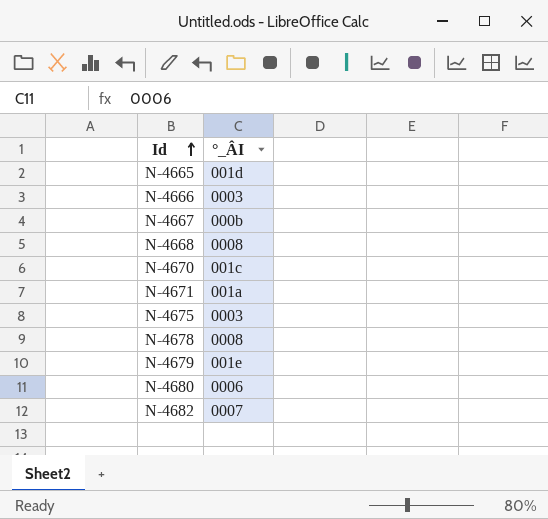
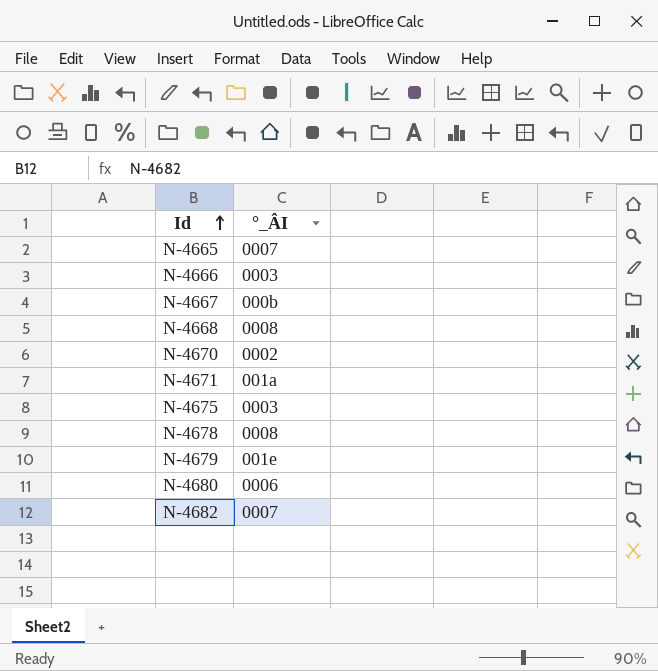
N-4665 | °_ÂI: 001d -> 0007
N-4670 | °_ÂI: 001c -> 0002

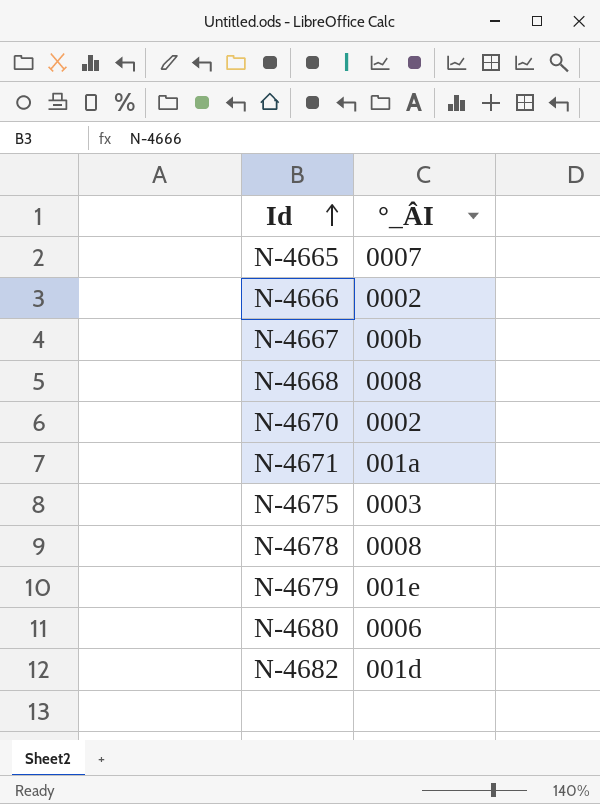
N-4666 | °_ÂI: 0003 -> 0002
N-4682 | °_ÂI: 0007 -> 001d

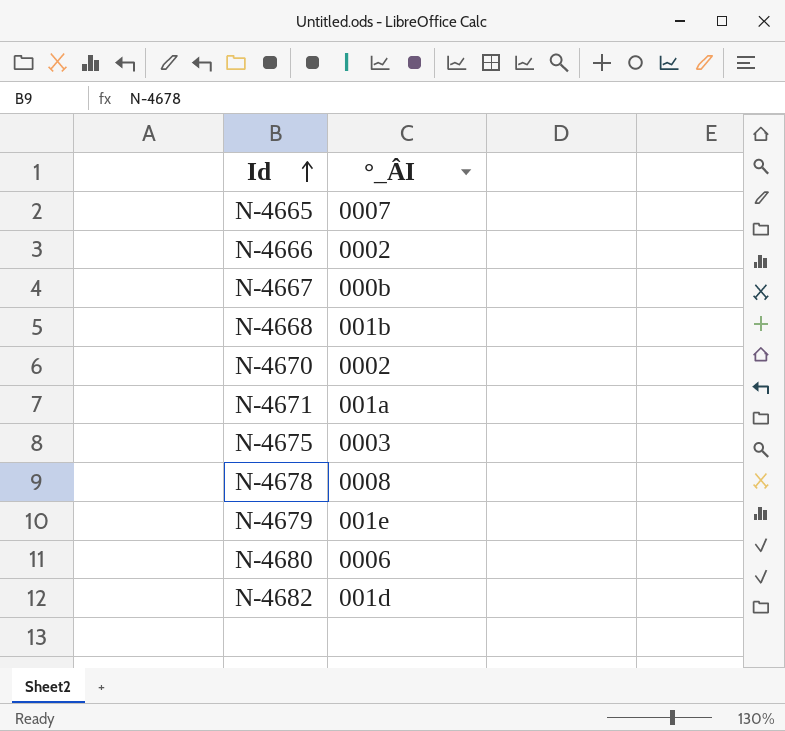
N-4668 | °_ÂI: 0008 -> 001b

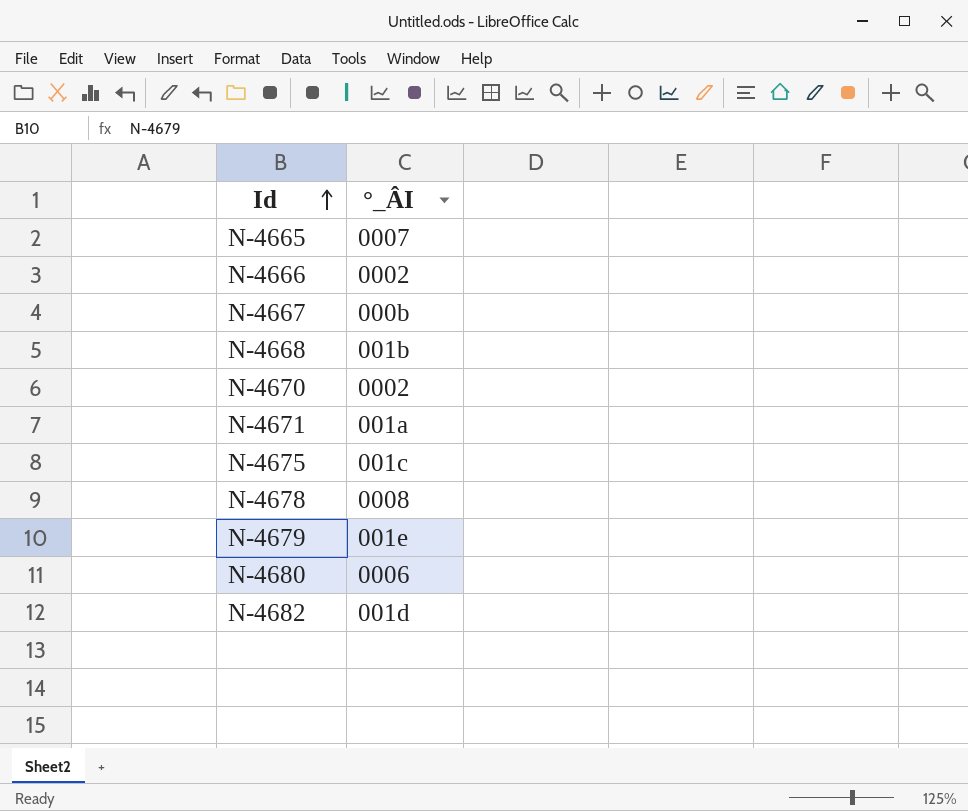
N-4675 | °_ÂI: 0003 -> 001c

